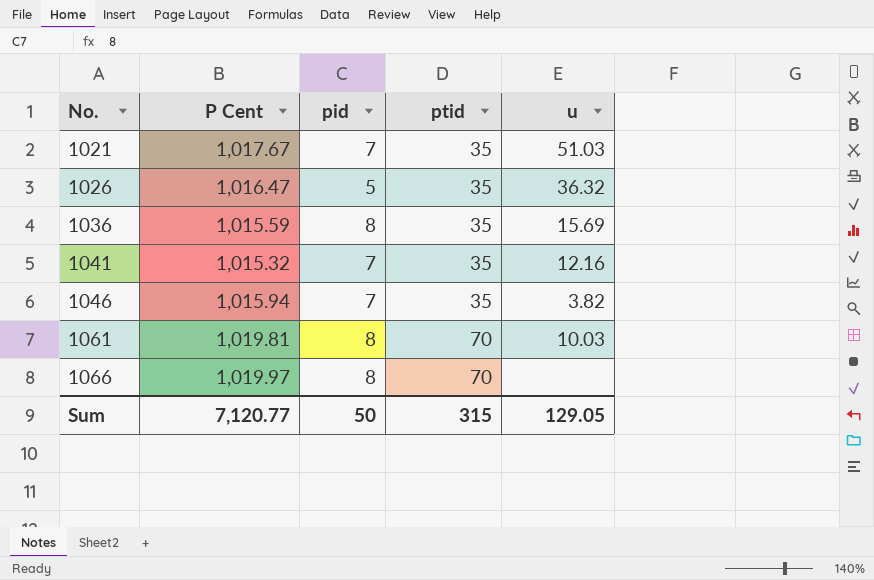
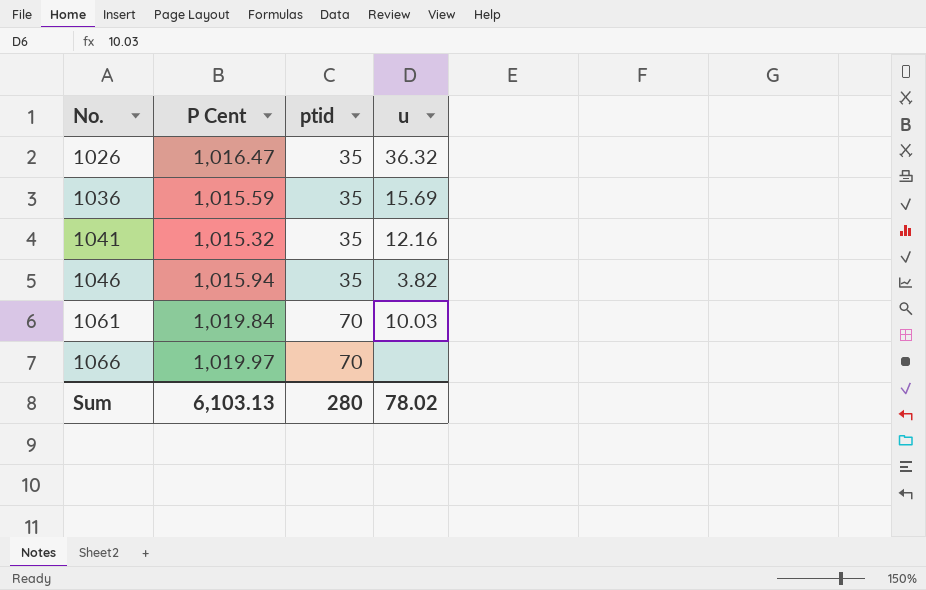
column pid | position: 3 -> none
row 1021: 1,017.67 | 7 | 35 | 51.03 -> none
1061 | P Cent: 1,019.81 -> 1,019.84
Sum | P Cent: 7,120.77 -> 6,103.13
Sum | ptid: 315 -> 280
Sum | u: 129.05 -> 78.02

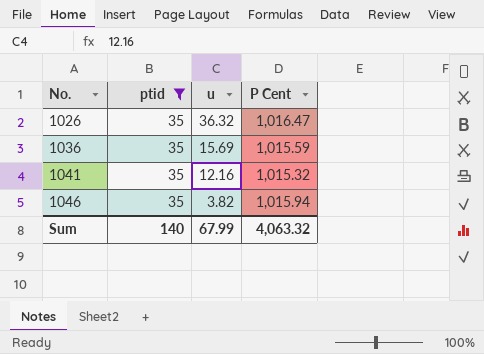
filter: none -> ptid = 35
column P Cent | position: 2 -> 4
Sum | ptid: 280 -> 140
Sum | u: 78.02 -> 67.99
Sum | P Cent: 6,103.13 -> 4,063.32

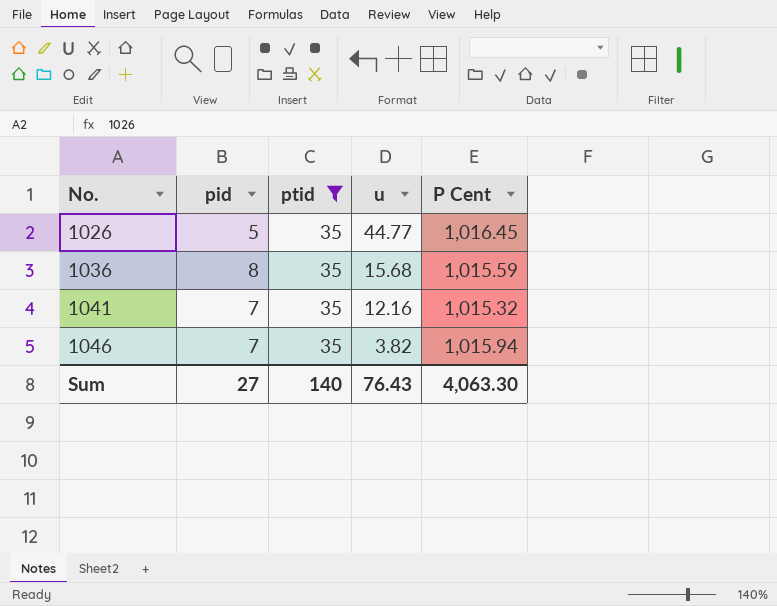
column pid | position: none -> 2
1026 | u: 36.32 -> 44.77
1026 | P Cent: 1,016.47 -> 1,016.45
1036 | u: 15.69 -> 15.68
Sum | u: 67.99 -> 76.43
Sum | P Cent: 4,063.32 -> 4,063.30

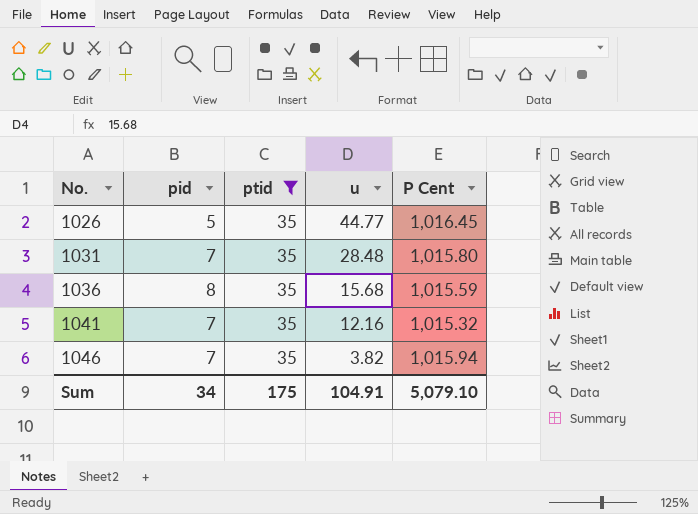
row 1031: none -> 7 | 35 | 28.48 | 1,015.80
Sum | pid: 27 -> 34
Sum | ptid: 140 -> 175
Sum | u: 76.43 -> 104.91
Sum | P Cent: 4,063.30 -> 5,079.10

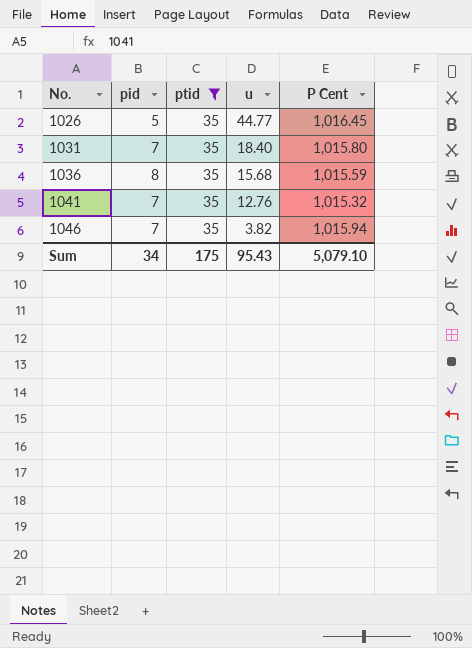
1031 | u: 28.48 -> 18.40
1041 | u: 12.16 -> 12.76
Sum | u: 104.91 -> 95.43

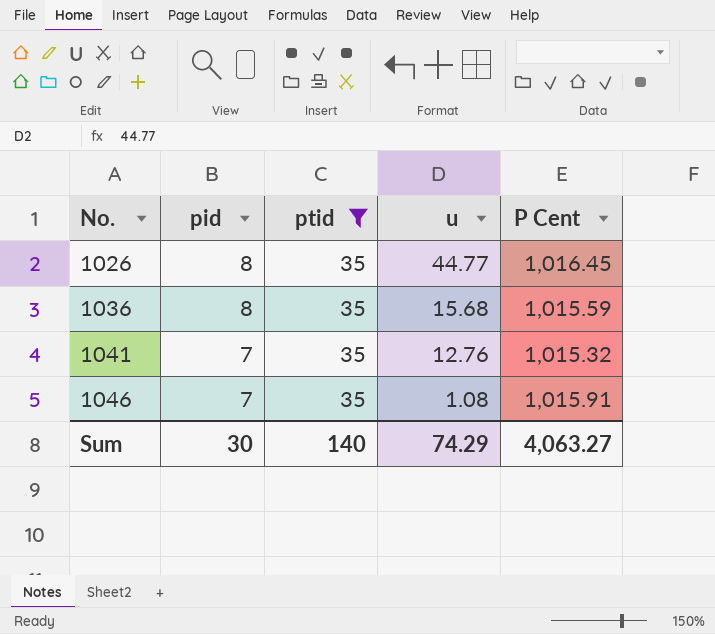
row 1031: 7 | 35 | 18.40 | 1,015.80 -> none
1026 | pid: 5 -> 8
1046 | u: 3.82 -> 1.08
1046 | P Cent: 1,015.94 -> 1,015.91
Sum | pid: 34 -> 30
Sum | ptid: 175 -> 140
Sum | u: 95.43 -> 74.29
Sum | P Cent: 5,079.10 -> 4,063.27

